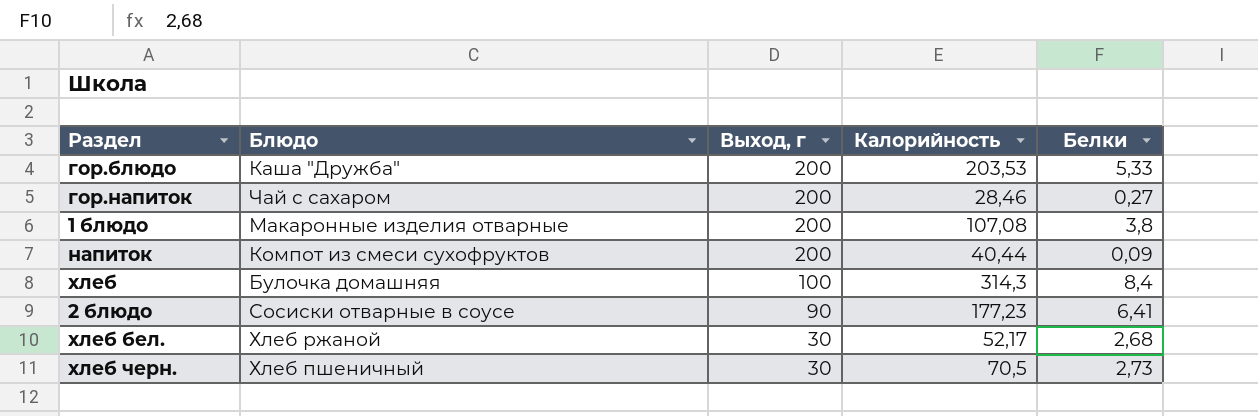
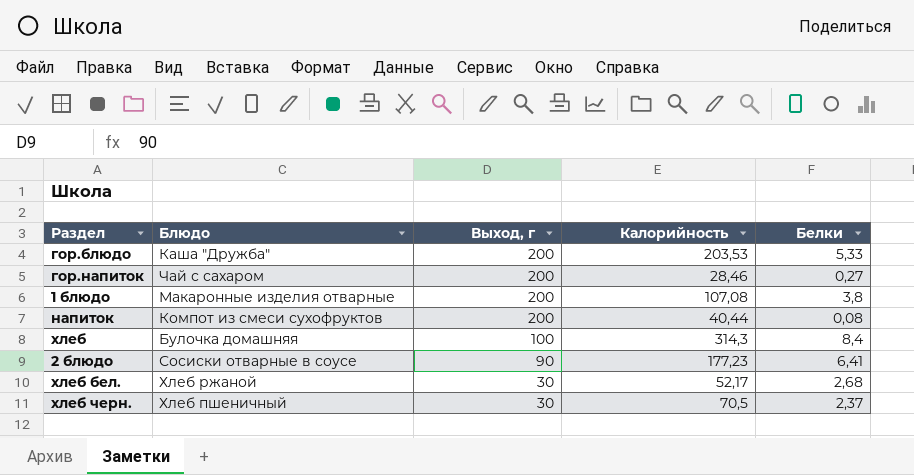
напиток | Белки: 0,09 -> 0,08
хлеб черн. | Белки: 2,73 -> 2,37

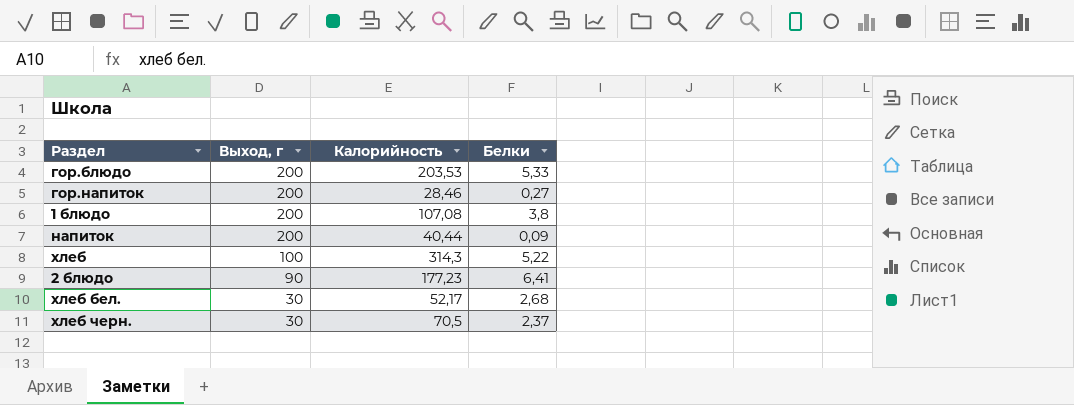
column Блюдо | position: 2 -> none
напиток | Белки: 0,08 -> 0,09
хлеб | Белки: 8,4 -> 5,22

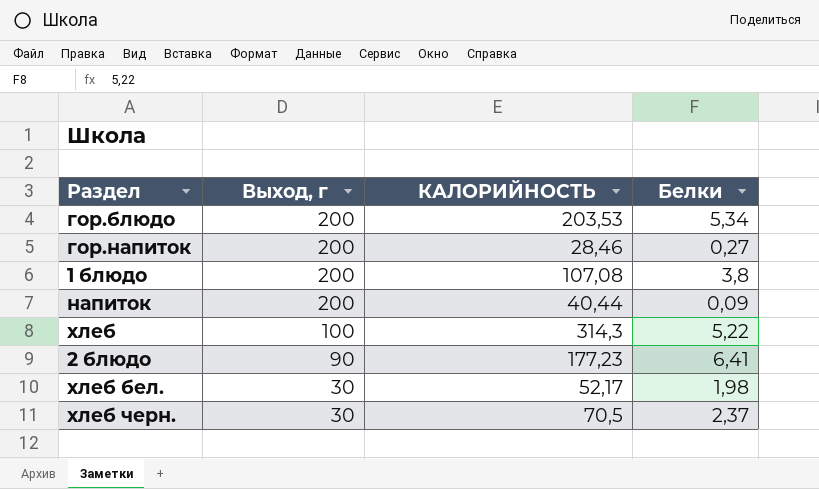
column name: Калорийность -> КАЛОРИЙНОСТЬ
гор.блюдо | Белки: 5,33 -> 5,34
хлеб бел. | Белки: 2,68 -> 1,98

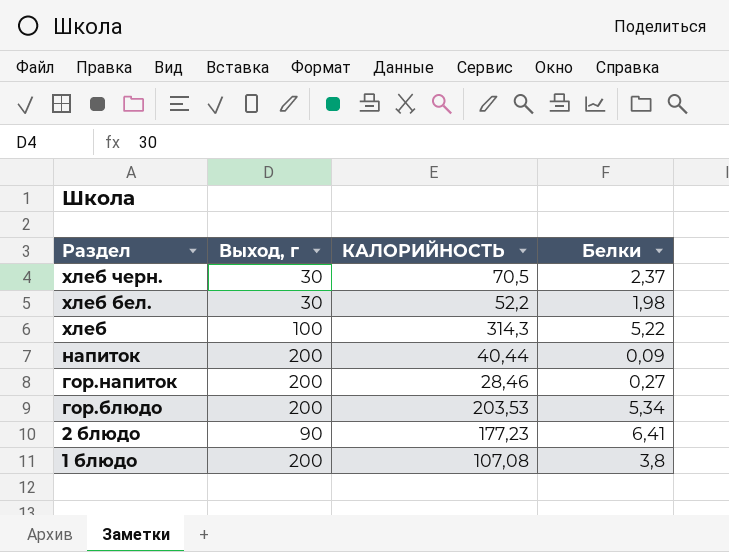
row order: Выход, г descending -> Раздел descending
хлеб бел. | КАЛОРИЙНОСТЬ: 52,17 -> 52,2

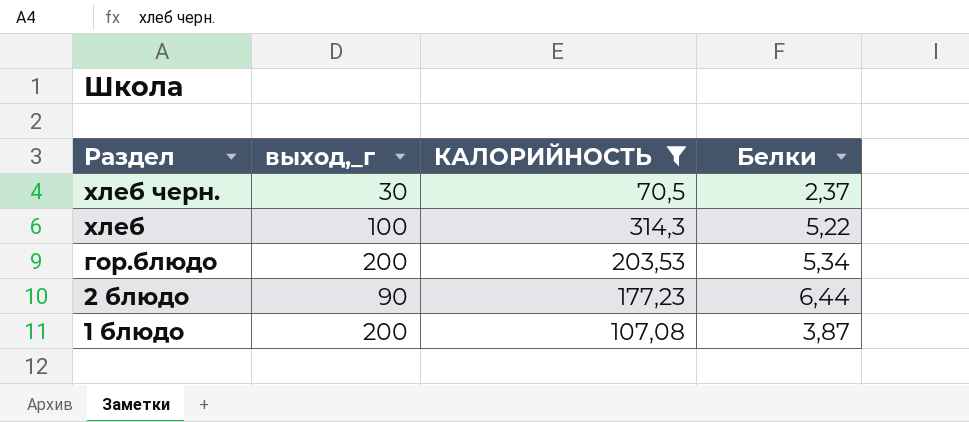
filter: none -> КАЛОРИЙНОСТЬ >= 70,5
column name: Выход, г -> выход,_г
2 блюдо | Белки: 6,41 -> 6,44
1 блюдо | Белки: 3,8 -> 3,87

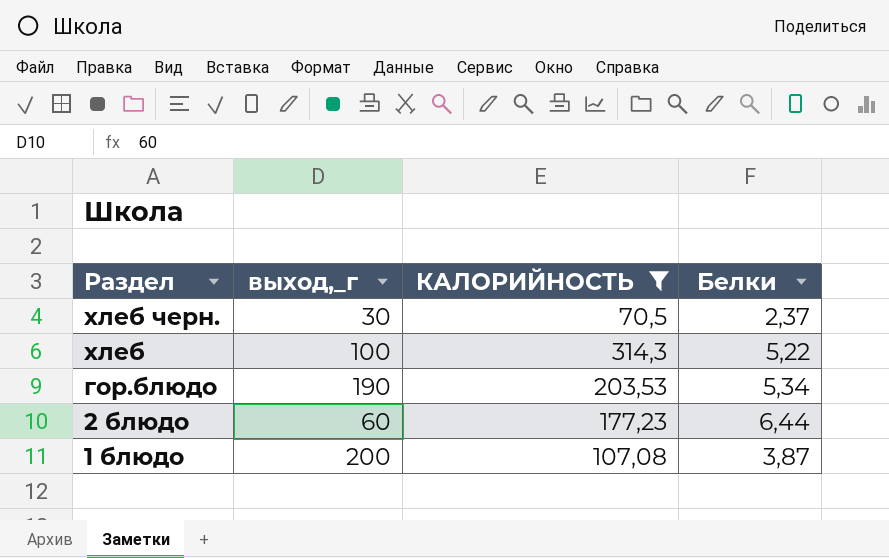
гор.блюдо | выход,_г: 200 -> 190
2 блюдо | выход,_г: 90 -> 60

